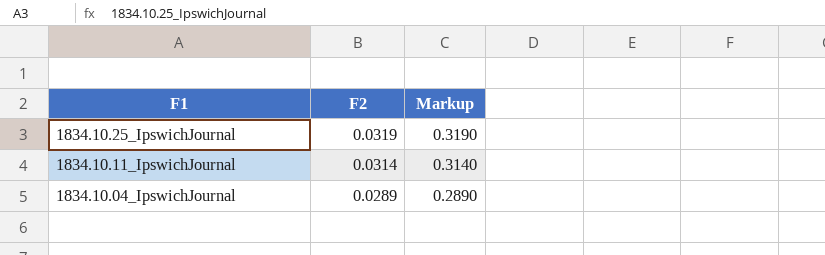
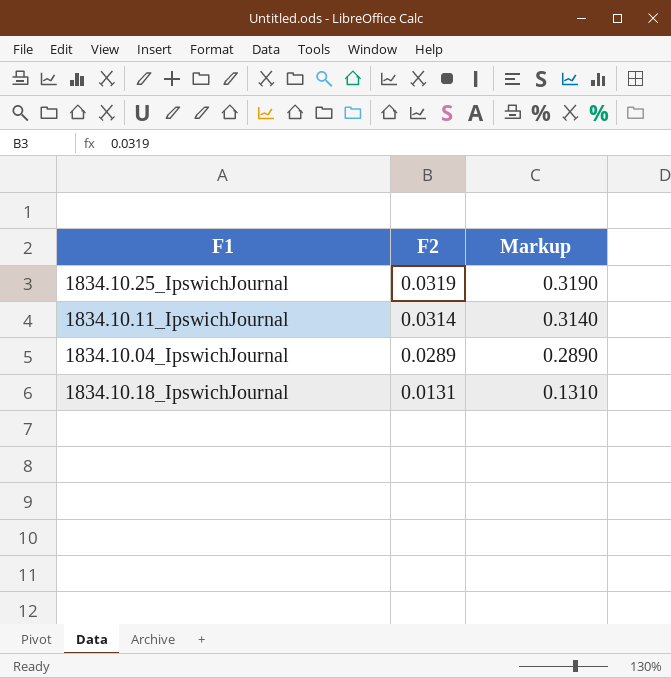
row 1834.10.18_IpswichJournal: none -> 0.0131 | 0.1310

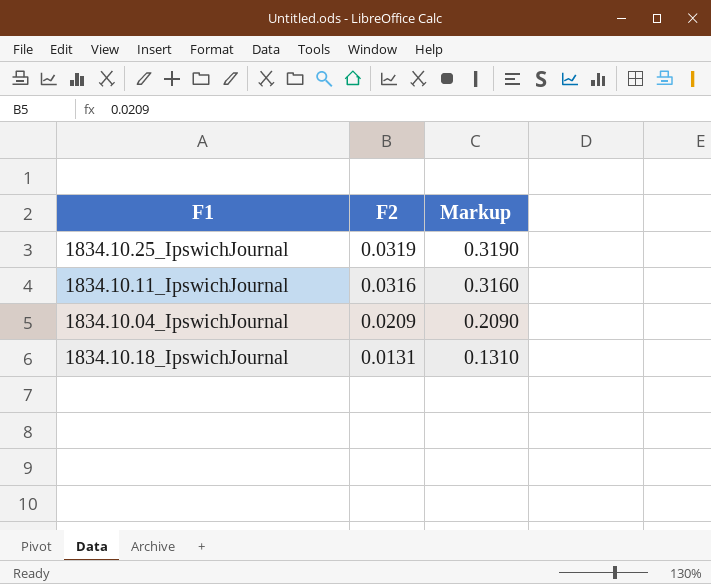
1834.10.11_IpswichJournal | F2: 0.0314 -> 0.0316
1834.10.11_IpswichJournal | Markup: 0.3140 -> 0.3160
1834.10.04_IpswichJournal | F2: 0.0289 -> 0.0209
1834.10.04_IpswichJournal | Markup: 0.2890 -> 0.2090

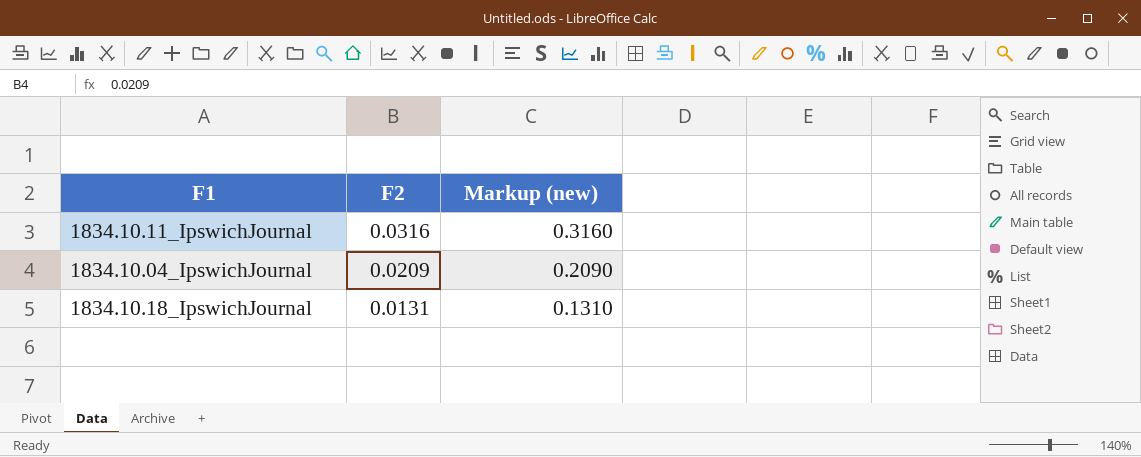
column name: Markup -> Markup (new)
row 1834.10.25_IpswichJournal: 0.0319 | 0.3190 -> none

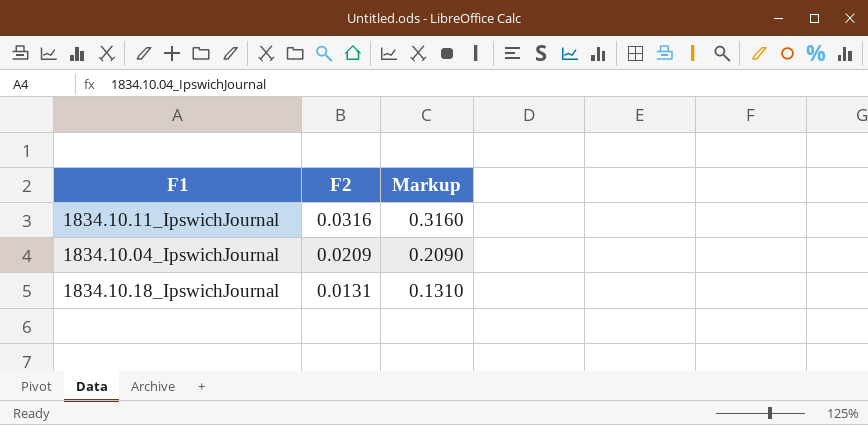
column name: Markup (new) -> Markup

